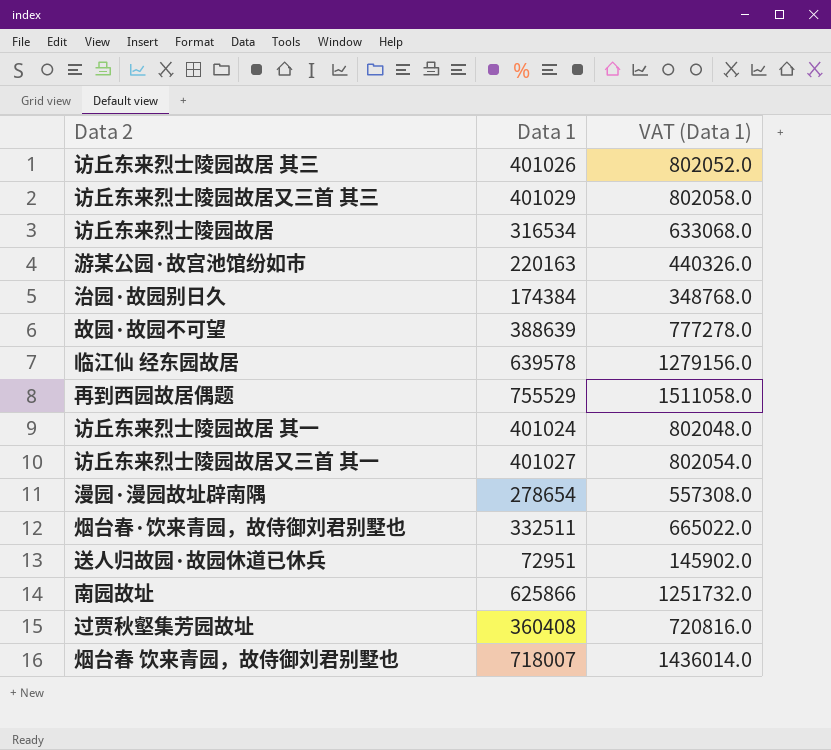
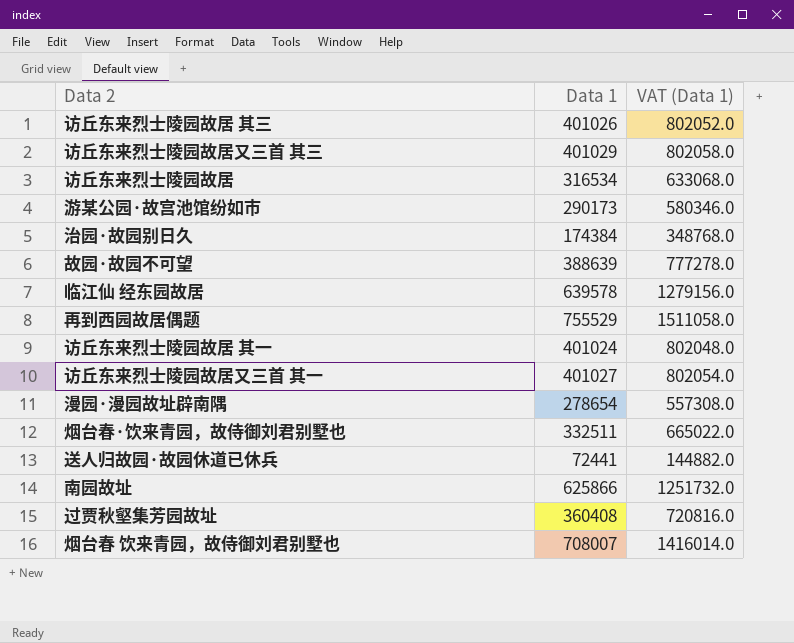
游某公园·故宫池馆纷如市 | Data 1: 220163 -> 290173
游某公园·故宫池馆纷如市 | VAT (Data 1): 440326.0 -> 580346.0
送人归故园·故园休道已休兵 | Data 1: 72951 -> 72441
送人归故园·故园休道已休兵 | VAT (Data 1): 145902.0 -> 144882.0
烟台春 饮来青园，故侍御刘君别墅也 | Data 1: 718007 -> 708007
烟台春 饮来青园，故侍御刘君别墅也 | VAT (Data 1): 1436014.0 -> 1416014.0

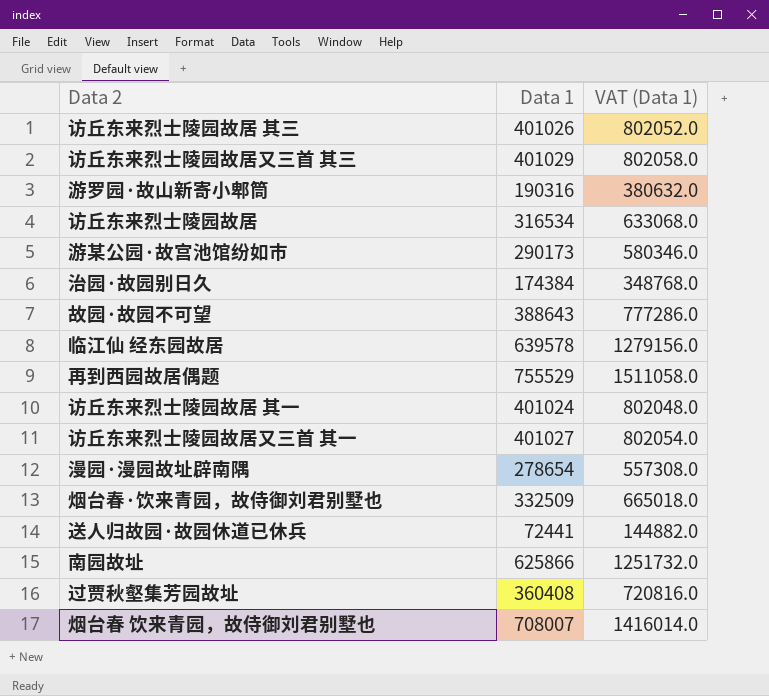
row 游罗园·故山新寄小郫筒: none -> 190316 | 380632.0
故园·故园不可望 | Data 1: 388639 -> 388643
故园·故园不可望 | VAT (Data 1): 777278.0 -> 777286.0
烟台春·饮来青园，故侍御刘君别墅也 | Data 1: 332511 -> 332509
烟台春·饮来青园，故侍御刘君别墅也 | VAT (Data 1): 665022.0 -> 665018.0

